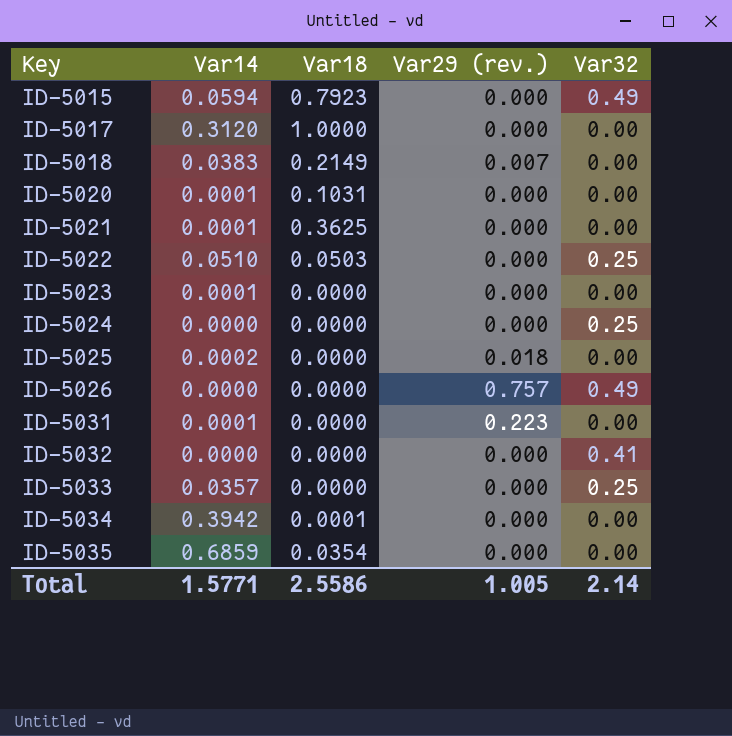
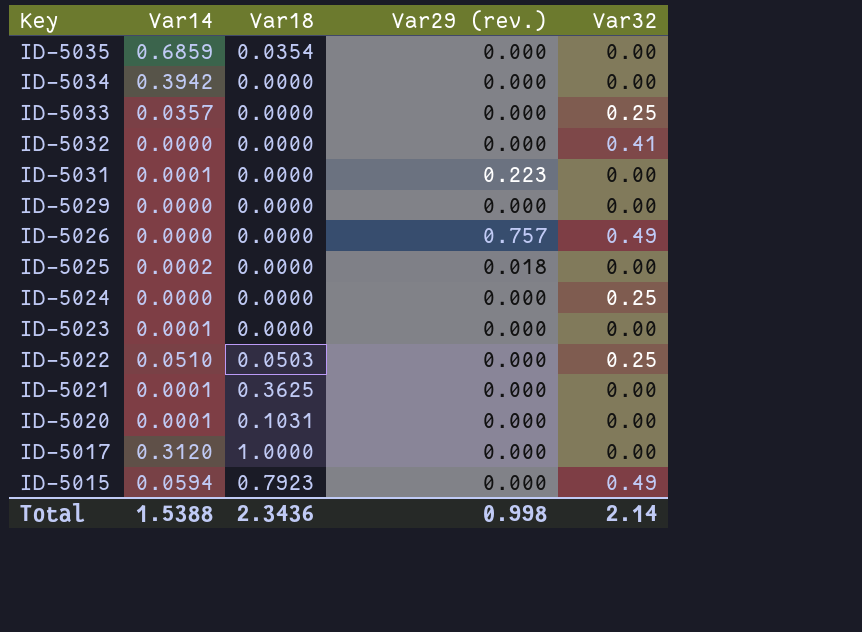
row order: Key ascending -> Key descending
row ID-5018: 0.0383 | 0.2149 | 0.007 | 0.00 -> none
ID-5034 | Var18: 0.0001 -> 0.0000
row ID-5029: none -> 0.0000 | 0.0000 | 0.000 | 0.00
Total | Var14: 1.5771 -> 1.5388
Total | Var18: 2.5586 -> 2.3436
Total | Var29 (rev.): 1.005 -> 0.998

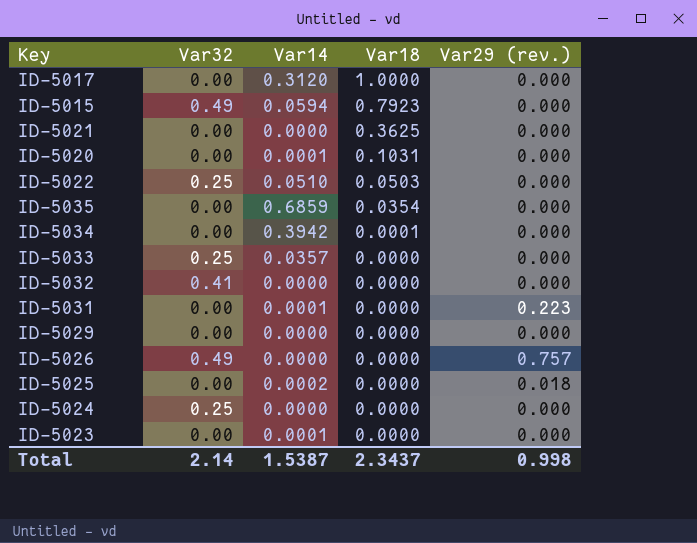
row order: Key descending -> Var18 descending
column Var32 | position: 5 -> 2
ID-5021 | Var14: 0.0001 -> 0.0000
ID-5034 | Var18: 0.0000 -> 0.0001
Total | Var14: 1.5388 -> 1.5387
Total | Var18: 2.3436 -> 2.3437

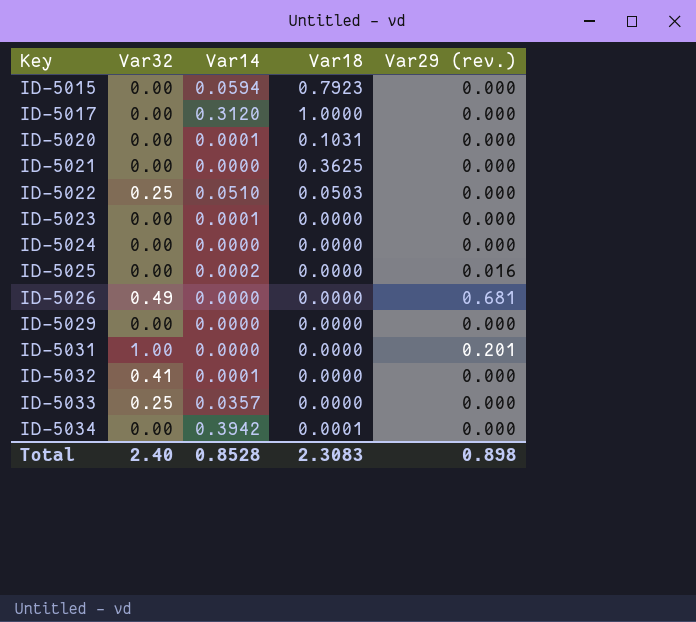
row order: Var18 descending -> Key ascending
row ID-5035: 0.00 | 0.6859 | 0.0354 | 0.000 -> none
ID-5015 | Var32: 0.49 -> 0.00
ID-5024 | Var32: 0.25 -> 0.00
ID-5025 | Var29 (rev.): 0.018 -> 0.016
ID-5026 | Var29 (rev.): 0.757 -> 0.681
ID-5031 | Var32: 0.00 -> 1.00
ID-5031 | Var14: 0.0001 -> 0.0000
ID-5031 | Var29 (rev.): 0.223 -> 0.201
ID-5032 | Var14: 0.0000 -> 0.0001
Total | Var32: 2.14 -> 2.40
Total | Var14: 1.5387 -> 0.8528
Total | Var18: 2.3437 -> 2.3083
Total | Var29 (rev.): 0.998 -> 0.898

